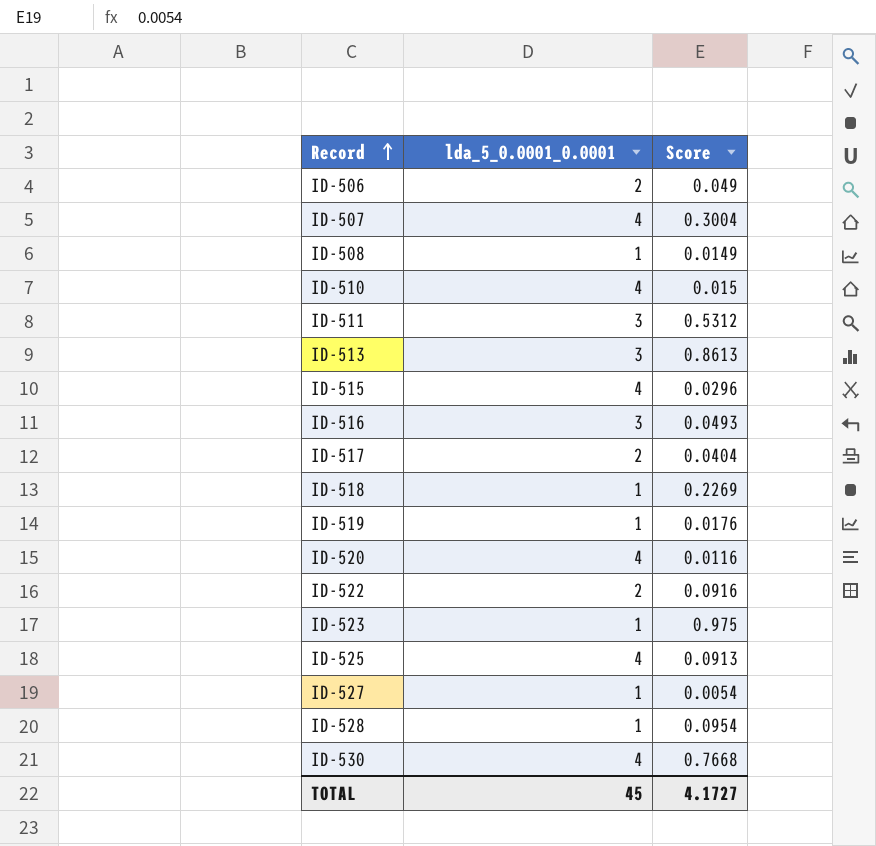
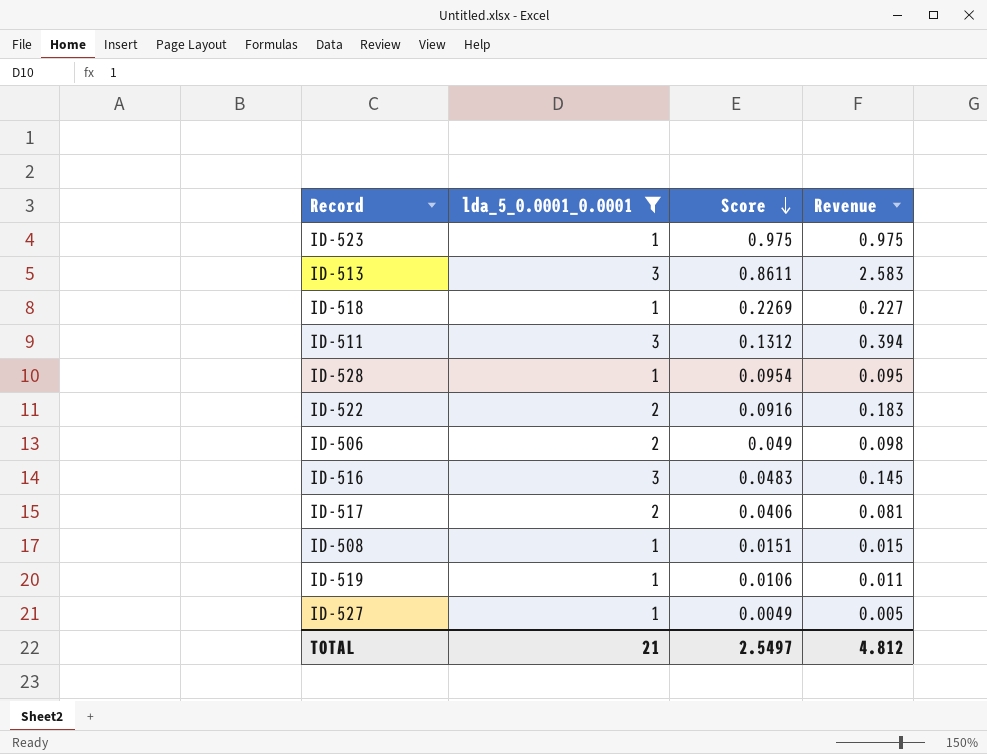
filter: none -> lda_5_0.0001_0.0001 != 4
row order: Record ascending -> Score descending
column Revenue | formula: none -> [lda_5_0.0001_0.0001] * [Score]
ID-513 | Score: 0.8613 -> 0.8611
ID-511 | Score: 0.5312 -> 0.1312
ID-516 | Score: 0.0493 -> 0.0483
ID-517 | Score: 0.0404 -> 0.0406
ID-508 | Score: 0.0149 -> 0.0151
ID-519 | Score: 0.0176 -> 0.0106
ID-527 | Score: 0.0054 -> 0.0049
TOTAL | lda_5_0.0001_0.0001: 45 -> 21
TOTAL | Score: 4.1727 -> 2.5497

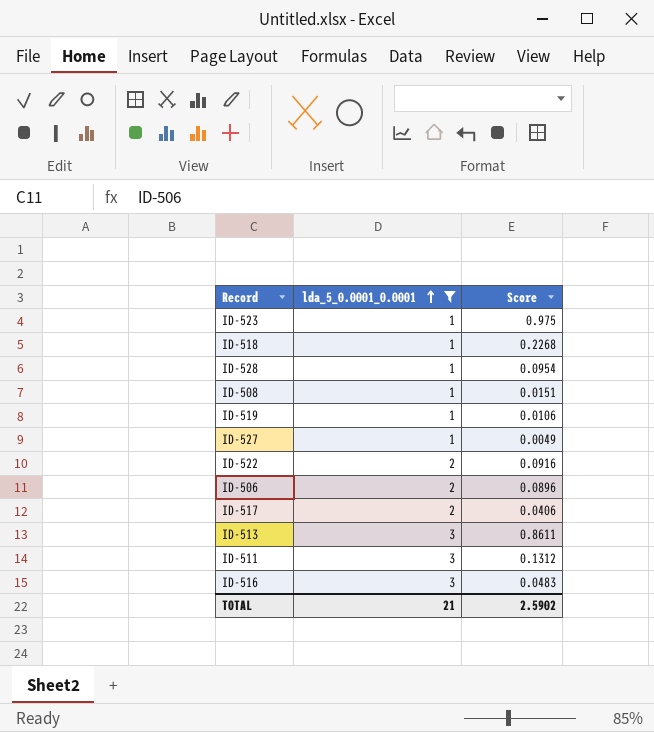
row order: Score descending -> lda_5_0.0001_0.0001 ascending
column Revenue | formula: [lda_5_0.0001_0.0001] * [Score] -> none
ID-518 | Score: 0.2269 -> 0.2268
ID-506 | Score: 0.049 -> 0.0896
TOTAL | Score: 2.5497 -> 2.5902

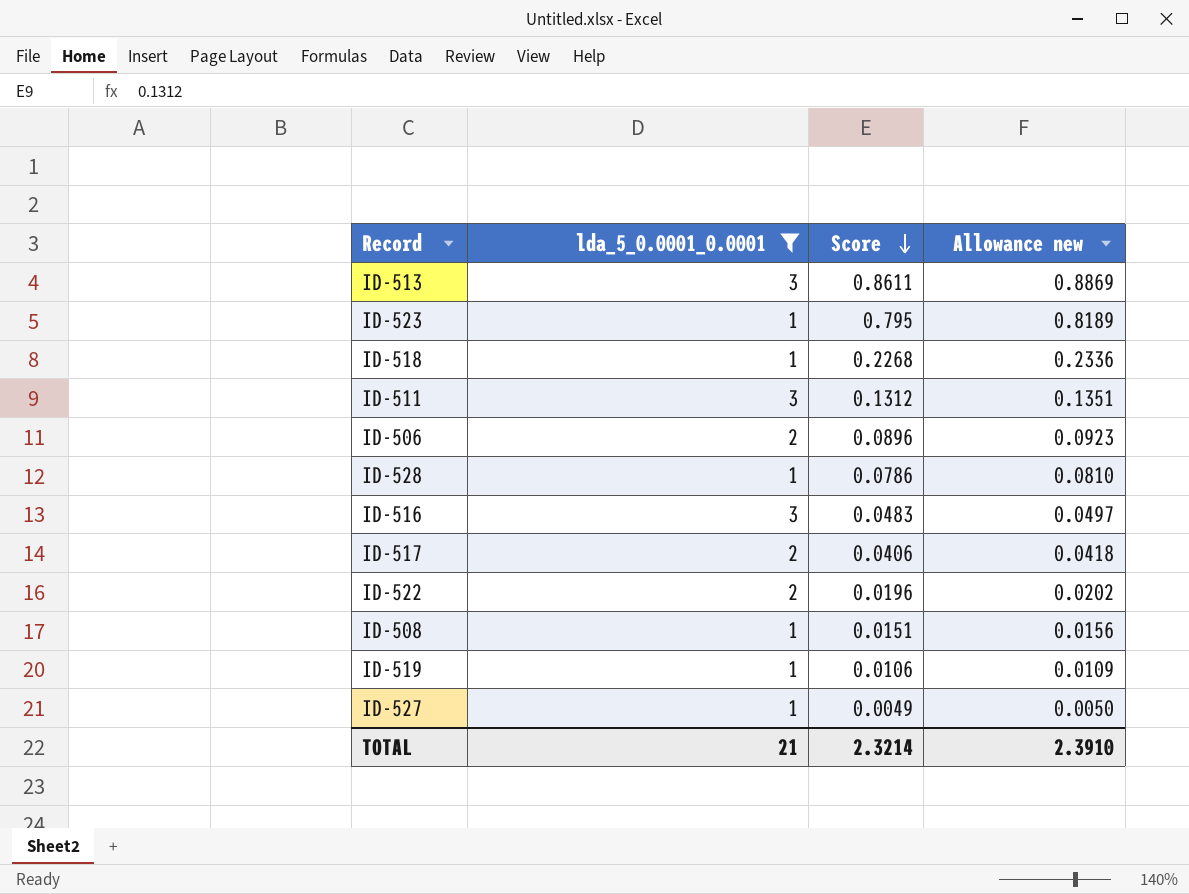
row order: lda_5_0.0001_0.0001 ascending -> Score descending
column Allowance new | formula: none -> [Score] * 1.03
ID-523 | Score: 0.975 -> 0.795
ID-528 | Score: 0.0954 -> 0.0786
ID-522 | Score: 0.0916 -> 0.0196
TOTAL | Score: 2.5902 -> 2.3214

